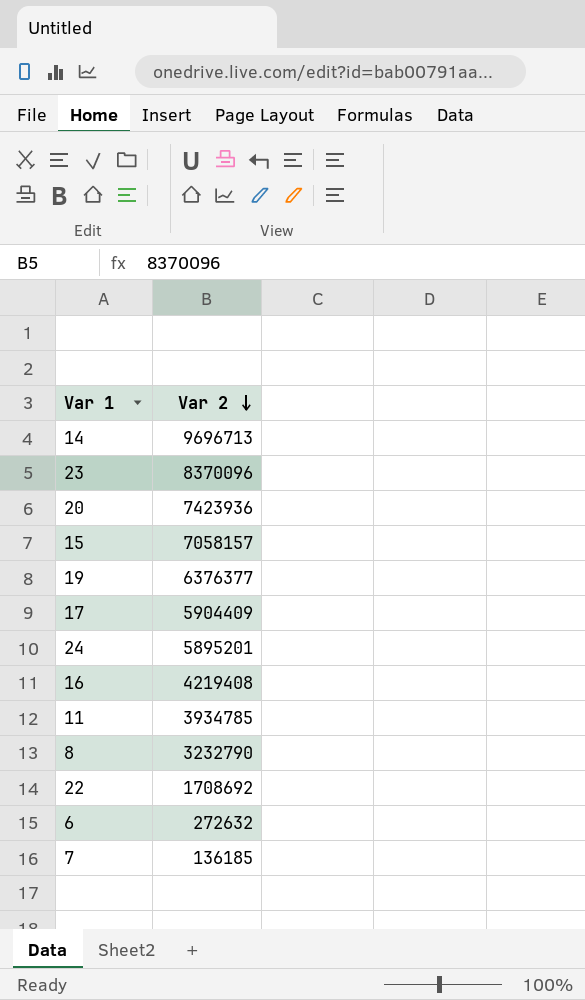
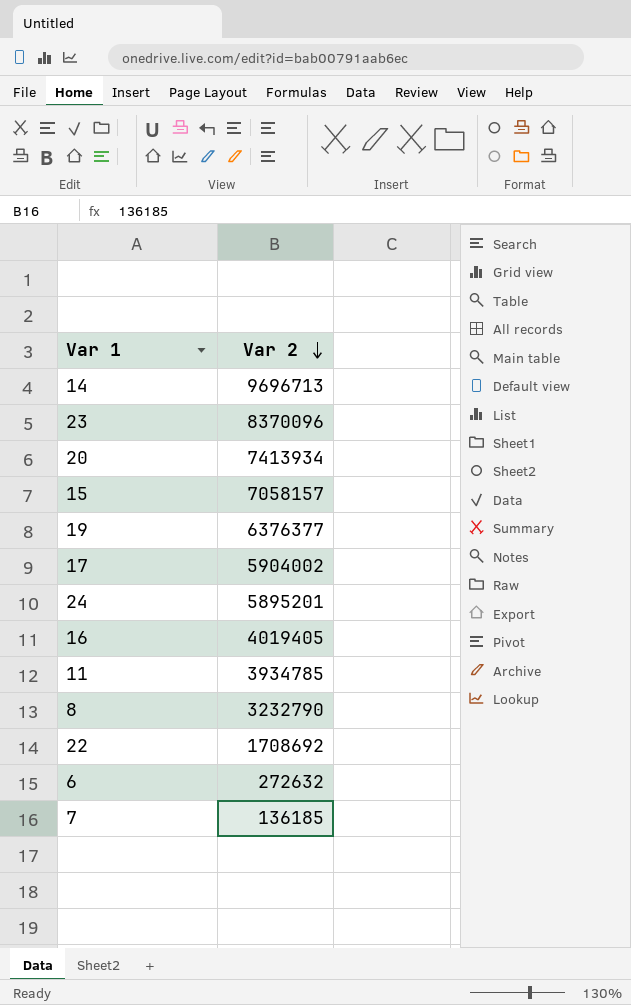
20 | Var 2: 7423936 -> 7413934
17 | Var 2: 5904409 -> 5904002
16 | Var 2: 4219408 -> 4019405

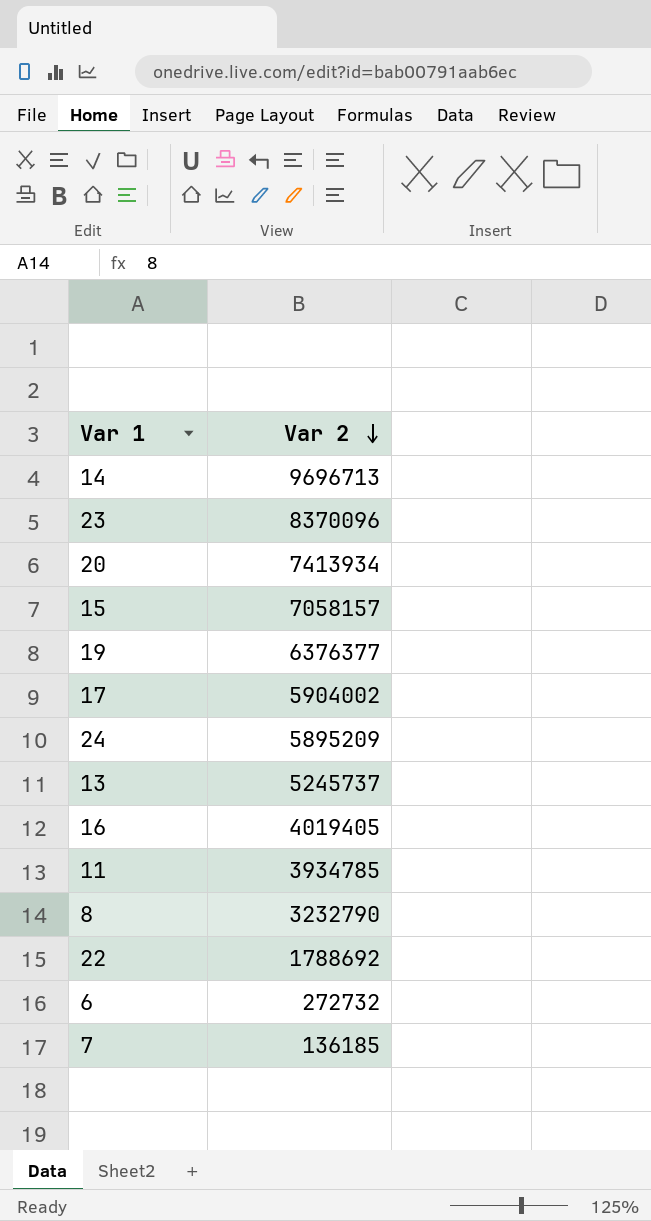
24 | Var 2: 5895201 -> 5895209
row 13: none -> 5245737
22 | Var 2: 1708692 -> 1788692
6 | Var 2: 272632 -> 272732

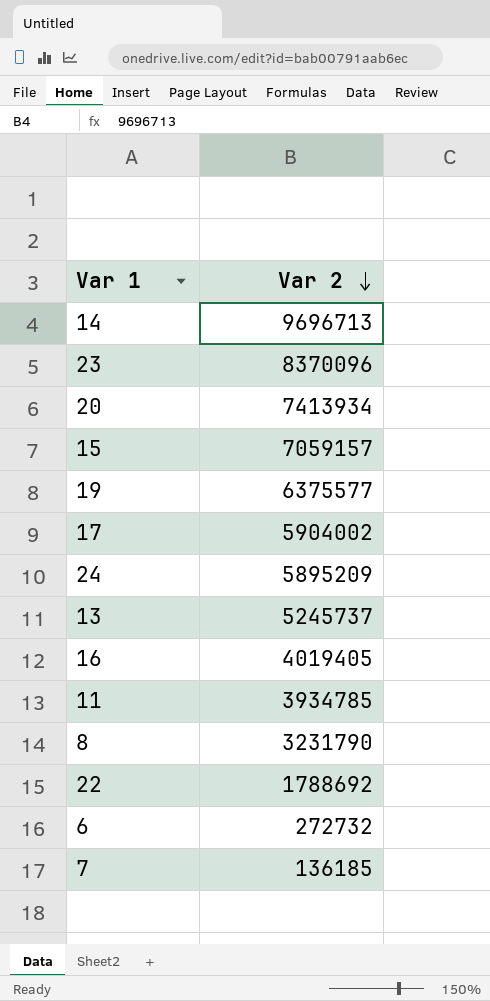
15 | Var 2: 7058157 -> 7059157
19 | Var 2: 6376377 -> 6375577
8 | Var 2: 3232790 -> 3231790

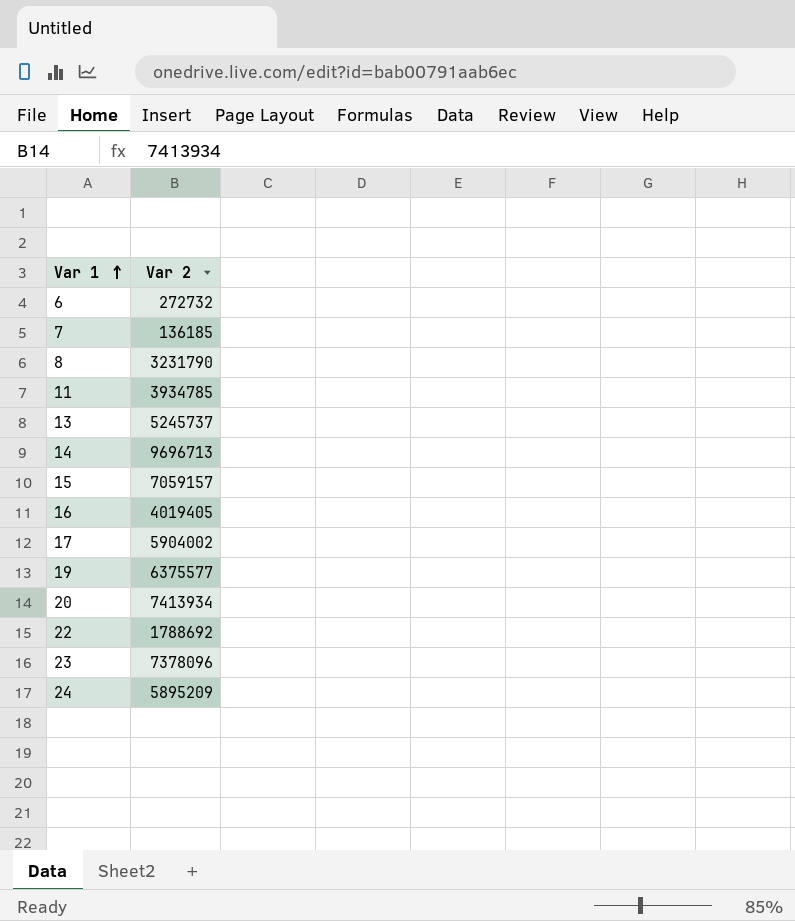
row order: Var 2 descending -> Var 1 ascending
23 | Var 2: 8370096 -> 7378096

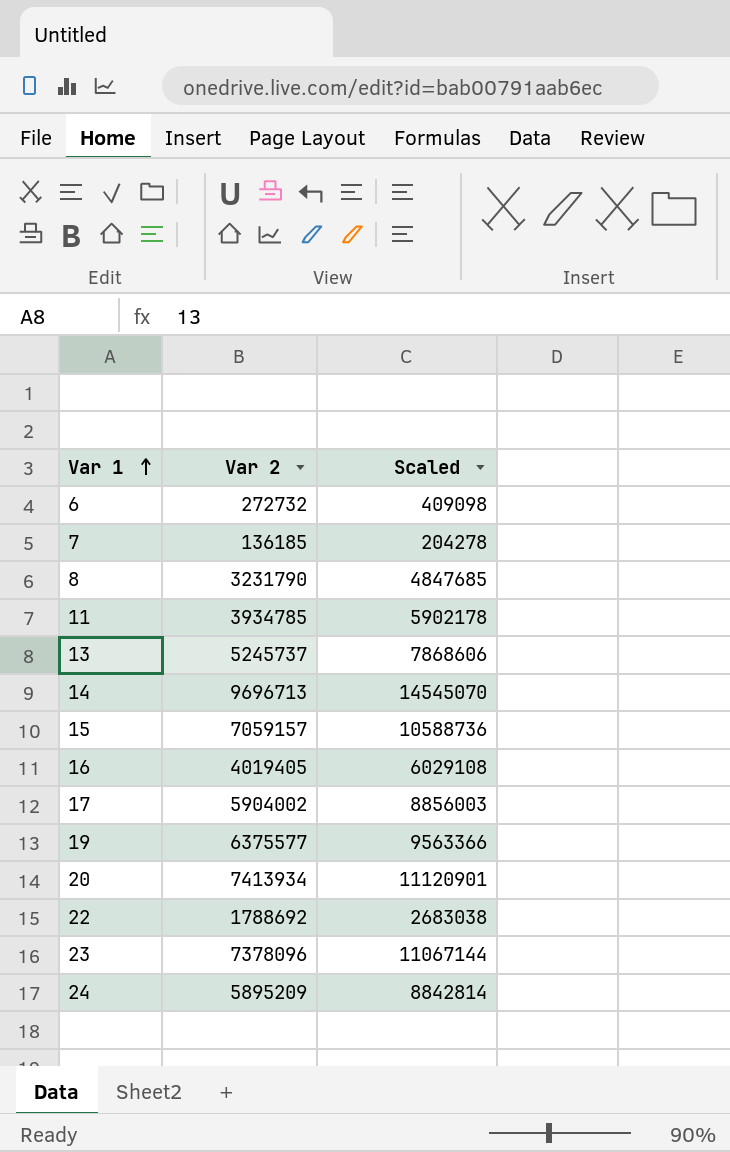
column Scaled | formula: none -> [Var 2] * 1.5

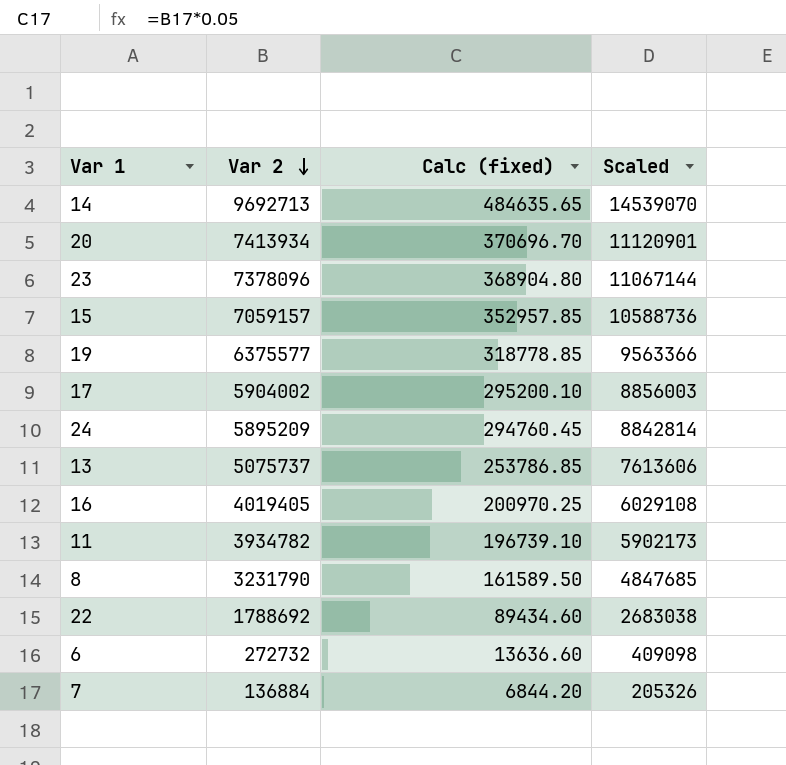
row order: Var 1 ascending -> Var 2 descending
column Calc (fixed) | formula: none -> [Var 2] * 0.05
14 | Var 2: 9696713 -> 9692713
14 | Scaled: 14545070 -> 14539070
13 | Var 2: 5245737 -> 5075737
13 | Scaled: 7868606 -> 7613606
11 | Var 2: 3934785 -> 3934782
11 | Scaled: 5902178 -> 5902173
7 | Var 2: 136185 -> 136884
7 | Scaled: 204278 -> 205326

